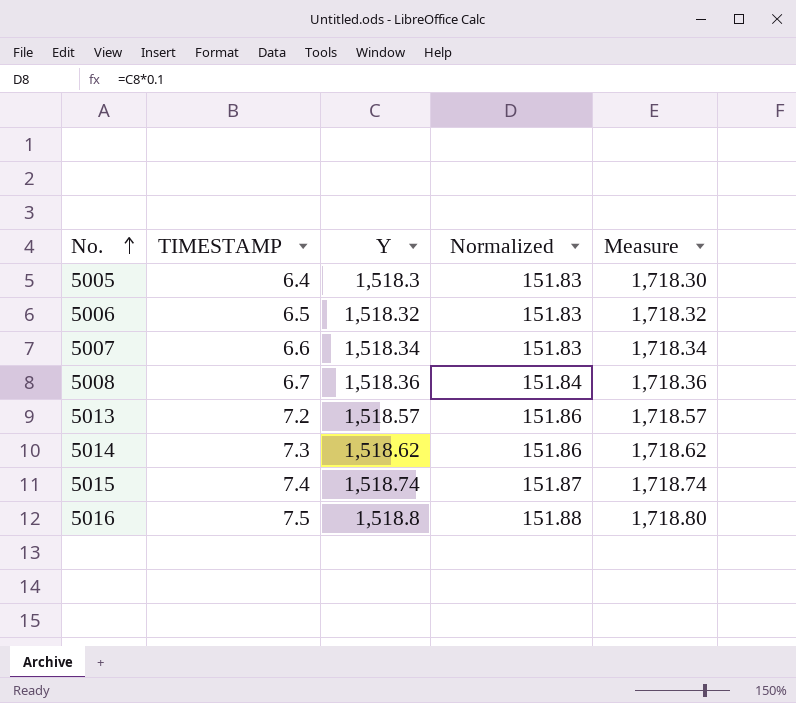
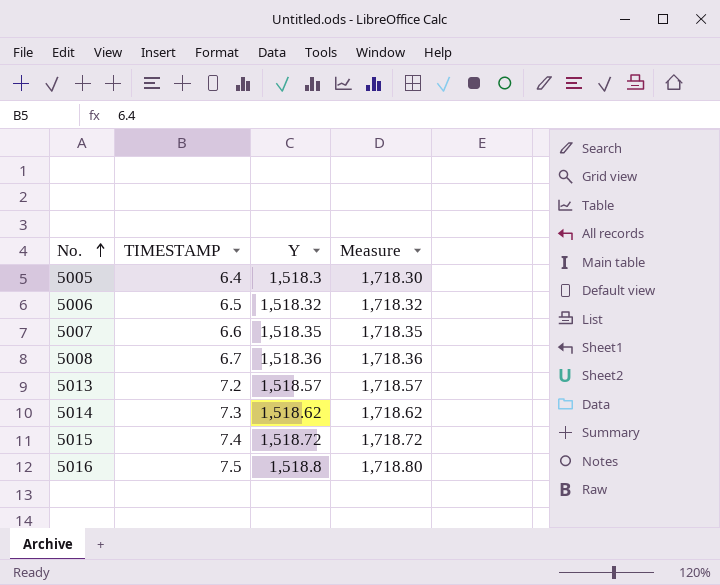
column Normalized | formula: [Y] * 0.1 -> none
5007 | Y: 1,518.34 -> 1,518.35
5007 | Measure: 1,718.34 -> 1,718.35
5015 | Y: 1,518.74 -> 1,518.72
5015 | Measure: 1,718.74 -> 1,718.72

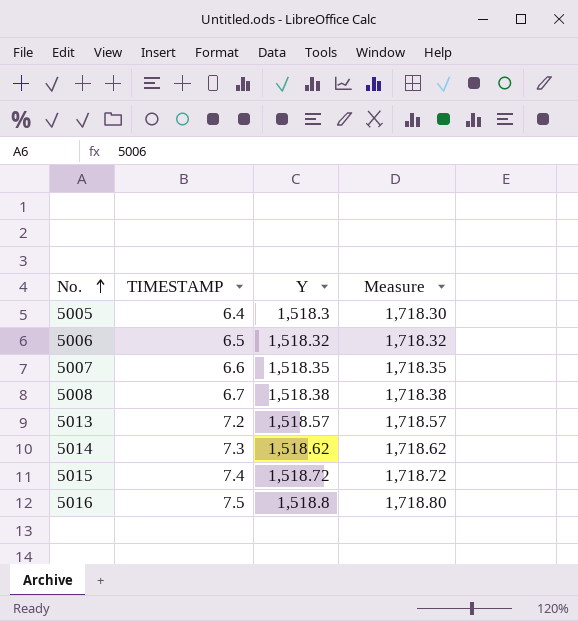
5008 | Y: 1,518.36 -> 1,518.38
5008 | Measure: 1,718.36 -> 1,718.38

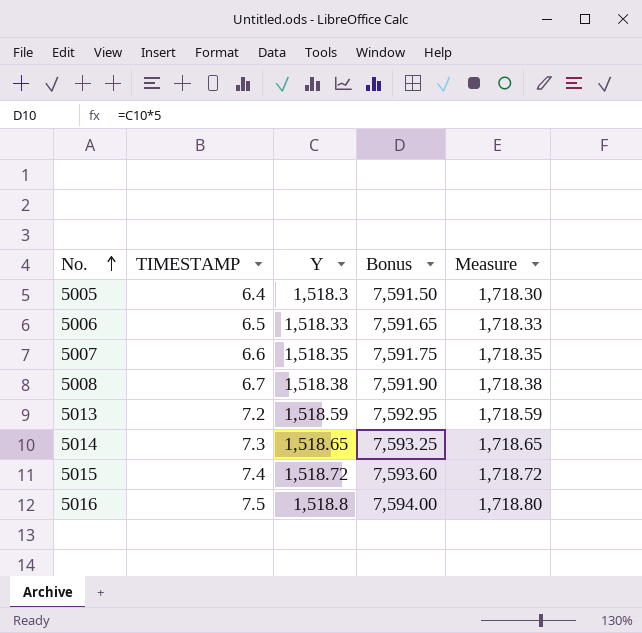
column Bonus | formula: none -> [Y] * 5
5006 | Y: 1,518.32 -> 1,518.33
5006 | Measure: 1,718.32 -> 1,718.33
5013 | Y: 1,518.57 -> 1,518.59
5013 | Measure: 1,718.57 -> 1,718.59
5014 | Y: 1,518.62 -> 1,518.65
5014 | Measure: 1,718.62 -> 1,718.65

